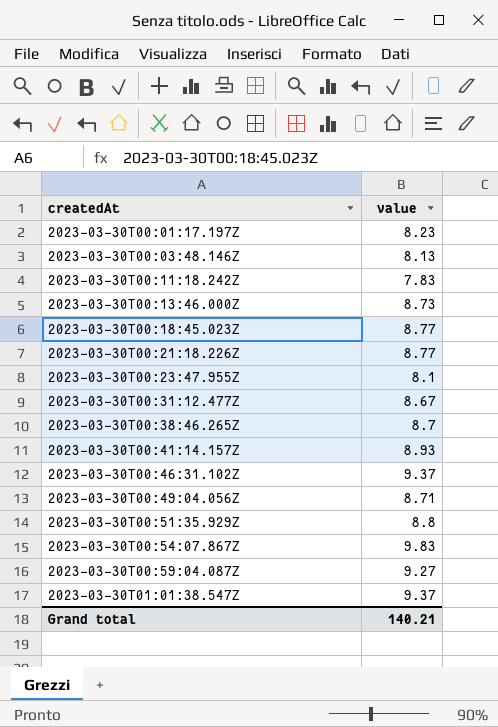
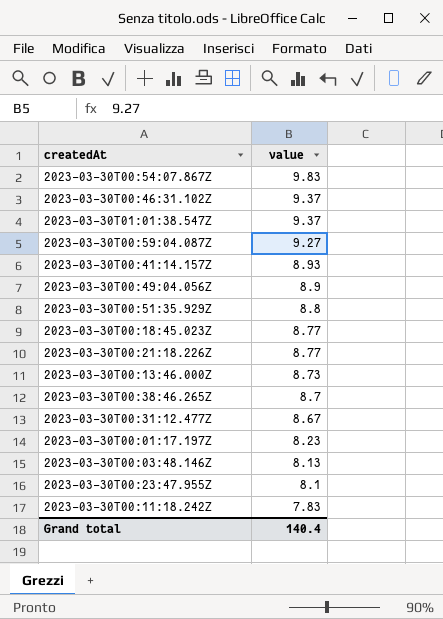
row order: createdAt ascending -> value descending
2023-03-30T00:49:04.056Z | value: 8.71 -> 8.9
Grand total | value: 140.21 -> 140.4

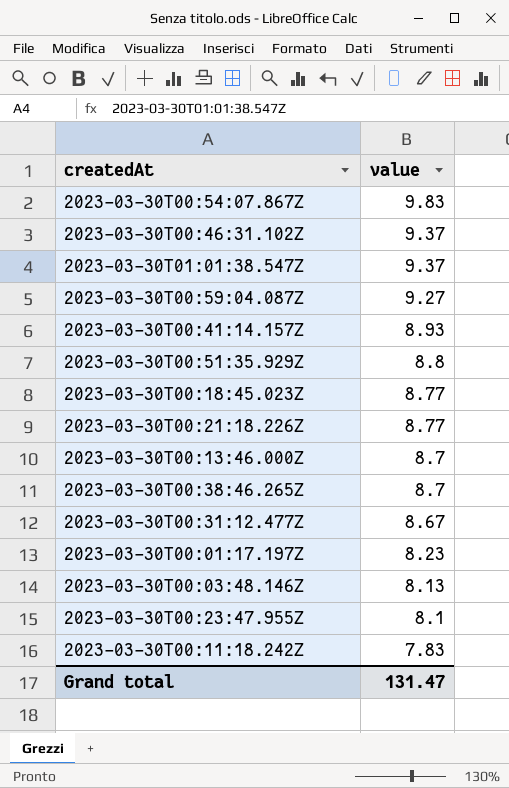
row 2023-03-30T00:49:04.056Z: 8.9 -> none
2023-03-30T00:13:46.000Z | value: 8.73 -> 8.7
Grand total | value: 140.4 -> 131.47

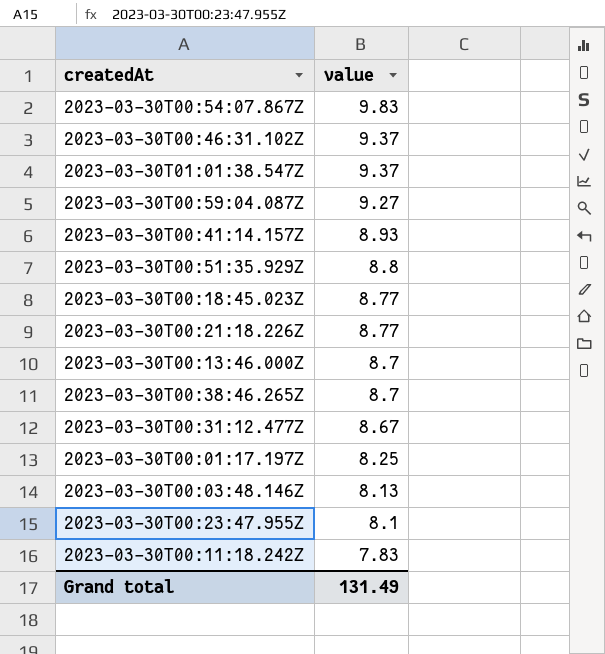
2023-03-30T00:01:17.197Z | value: 8.23 -> 8.25
Grand total | value: 131.47 -> 131.49

